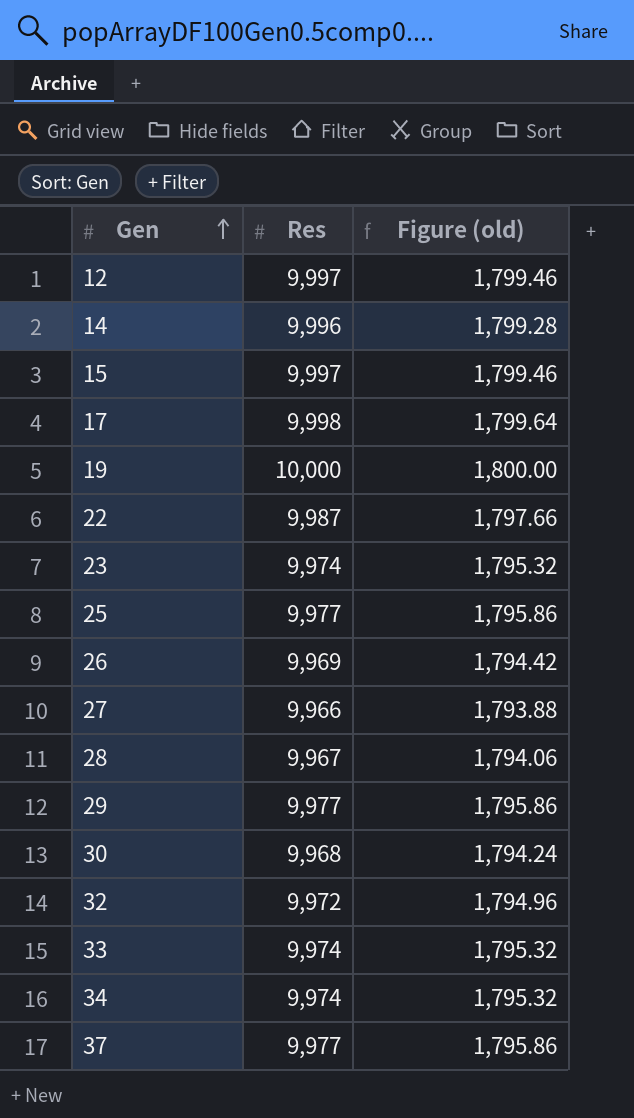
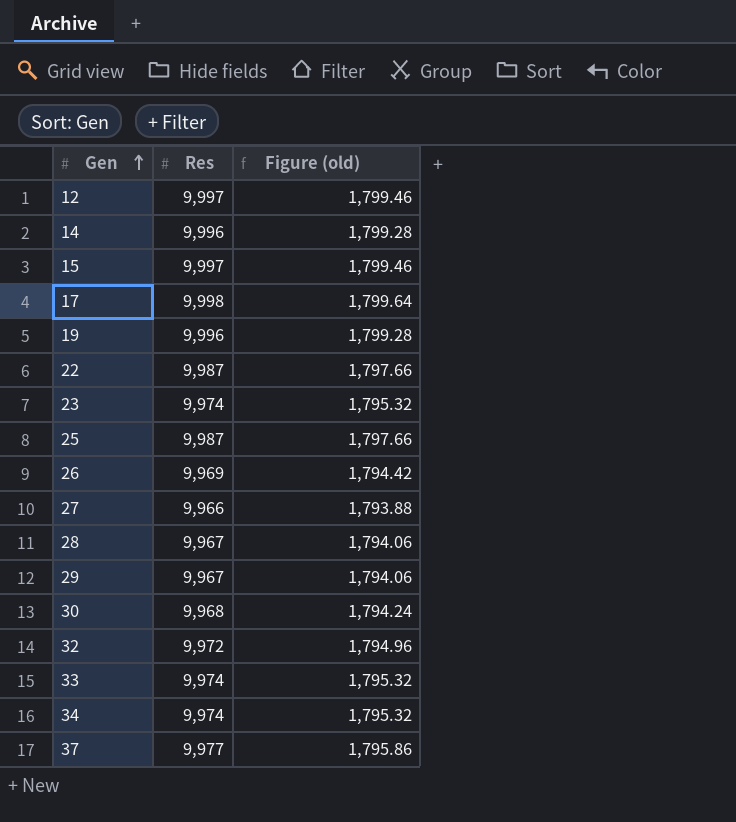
19 | Res: 10,000 -> 9,996
19 | Figure (old): 1,800.00 -> 1,799.28
25 | Res: 9,977 -> 9,987
25 | Figure (old): 1,795.86 -> 1,797.66
29 | Res: 9,977 -> 9,967
29 | Figure (old): 1,795.86 -> 1,794.06

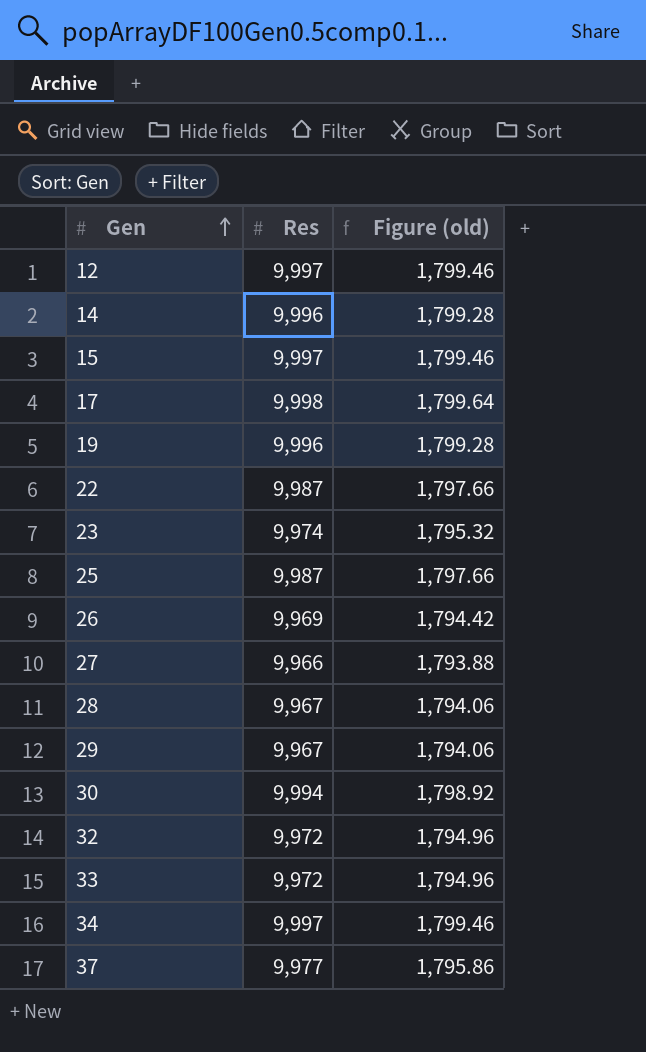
30 | Res: 9,968 -> 9,994
30 | Figure (old): 1,794.24 -> 1,798.92
33 | Res: 9,974 -> 9,972
33 | Figure (old): 1,795.32 -> 1,794.96
34 | Res: 9,974 -> 9,997
34 | Figure (old): 1,795.32 -> 1,799.46

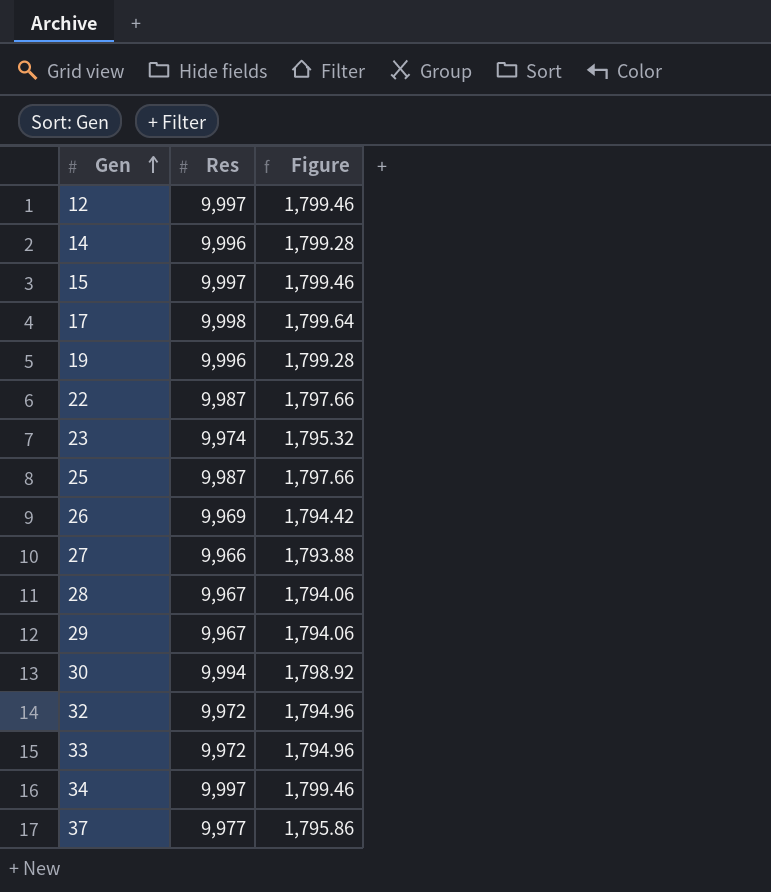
column name: Figure (old) -> Figure

